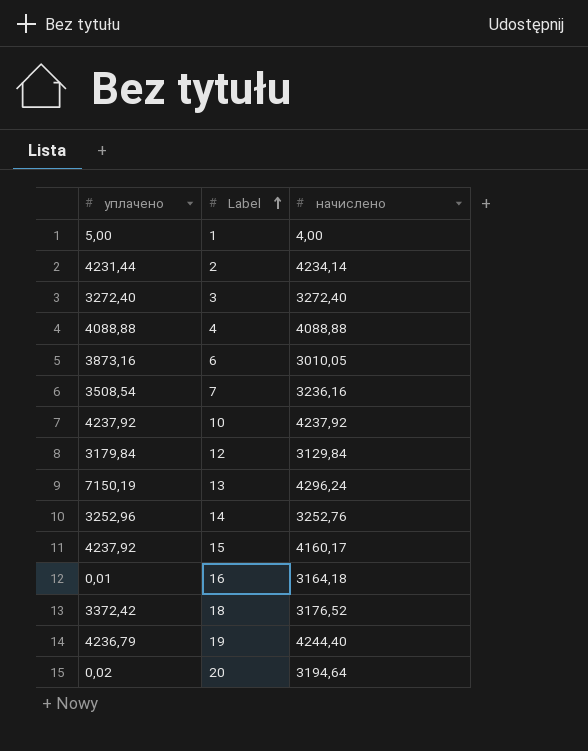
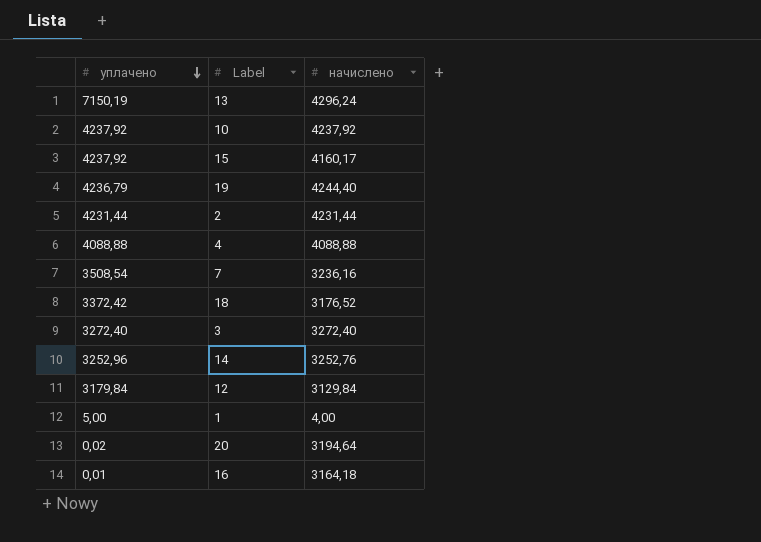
row order: Label ascending -> уплачено descending
row 6: 3873,16 | 3010,05 -> none
2 | начислено: 4234,14 -> 4231,44

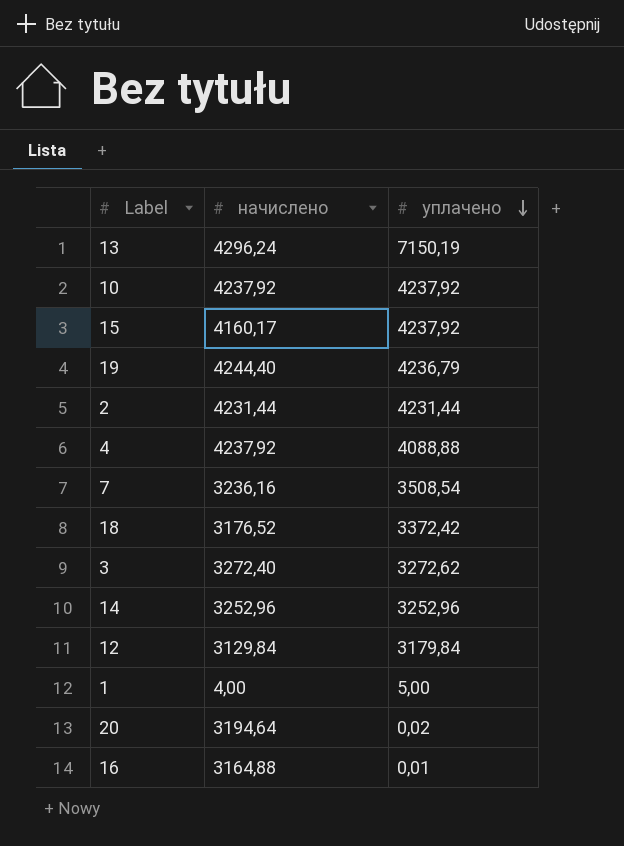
column уплачено | position: 1 -> 3
4 | начислено: 4088,88 -> 4237,92
3 | уплачено: 3272,40 -> 3272,62
14 | начислено: 3252,76 -> 3252,96
16 | начислено: 3164,18 -> 3164,88

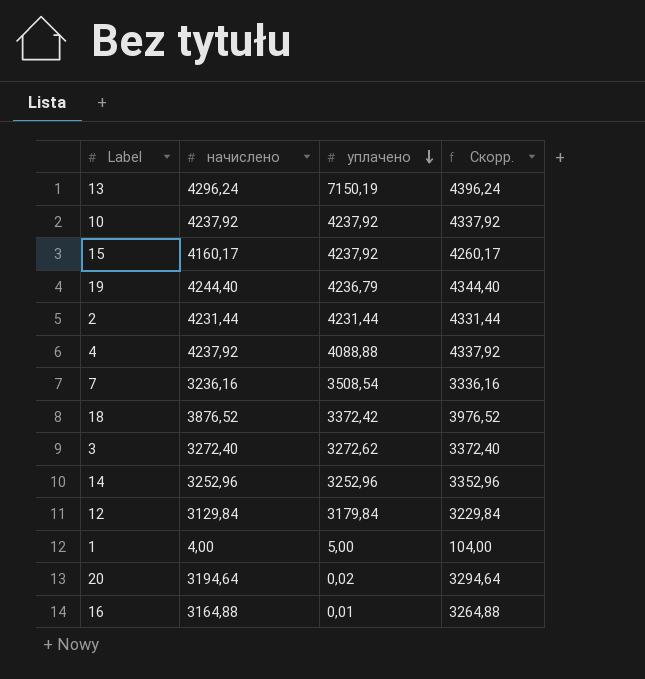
column Скорр. | formula: none -> [начислено] + 100
18 | начислено: 3176,52 -> 3876,52

